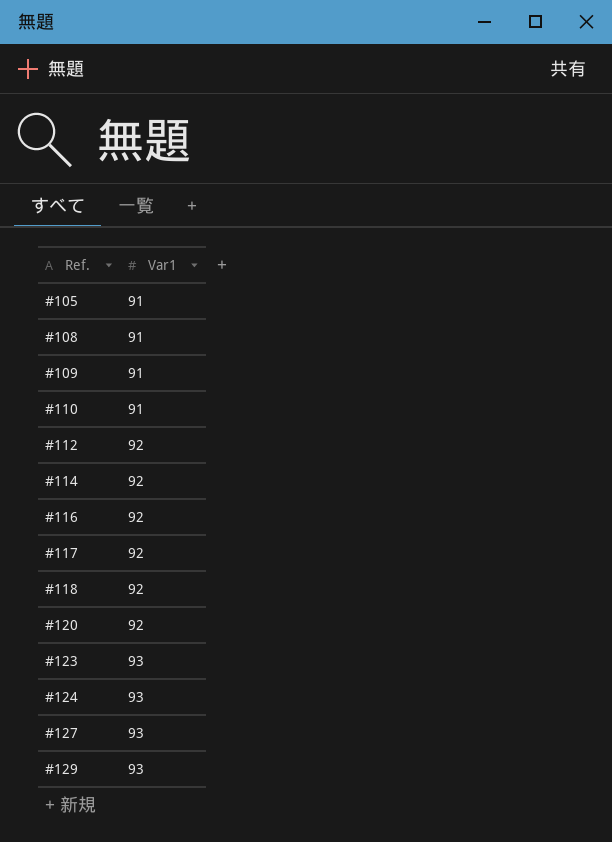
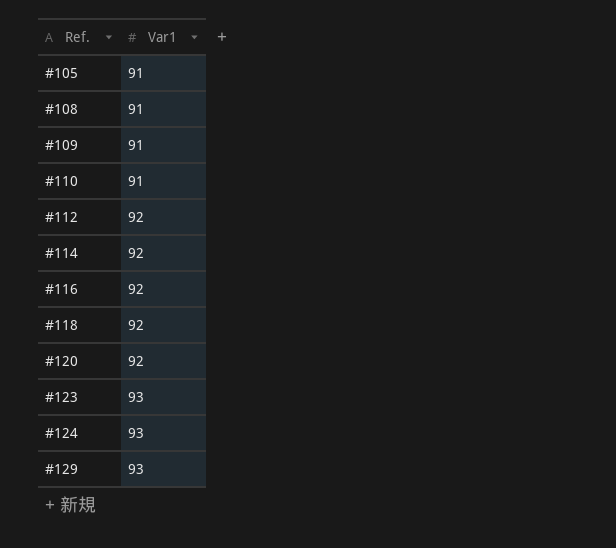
row #117: 92 -> none
row #127: 93 -> none

